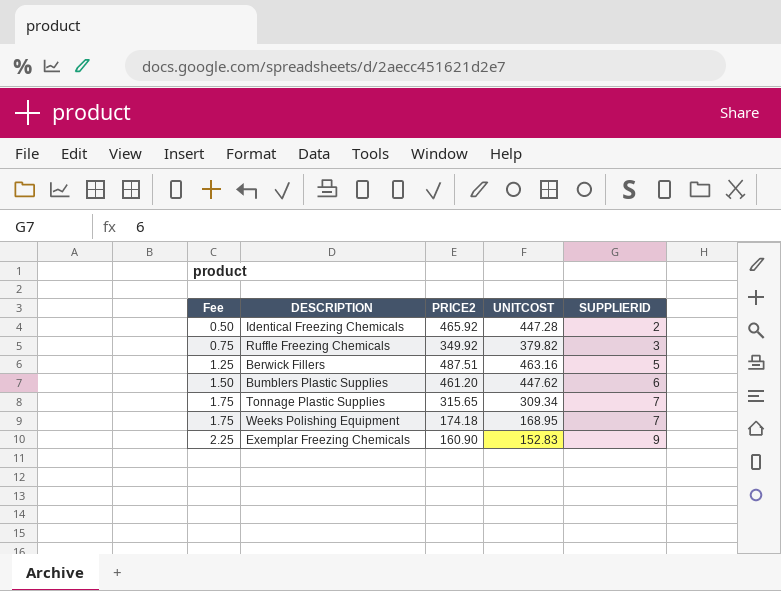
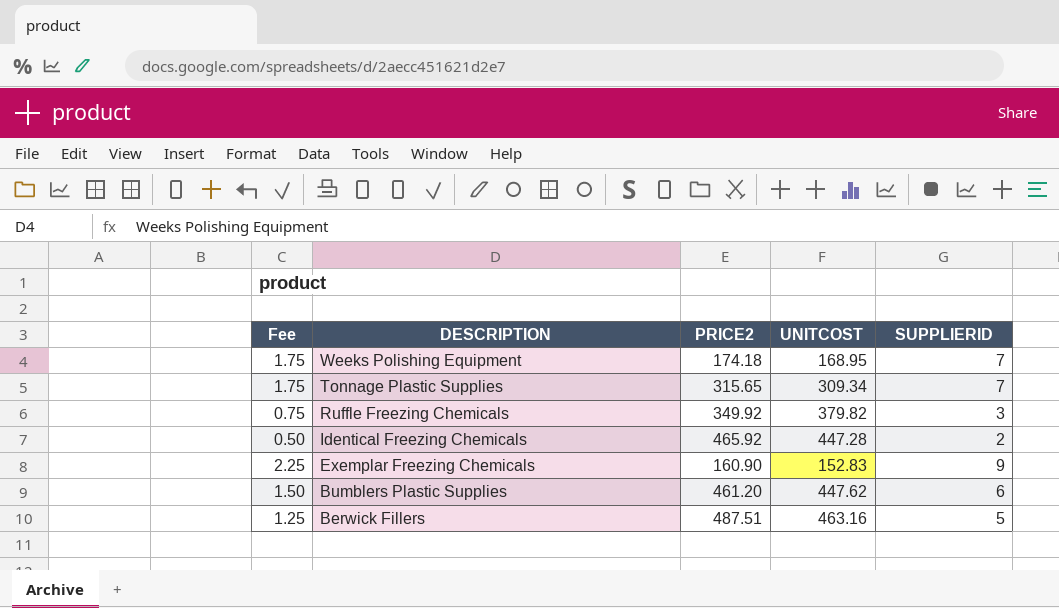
row order: Fee ascending -> DESCRIPTION descending

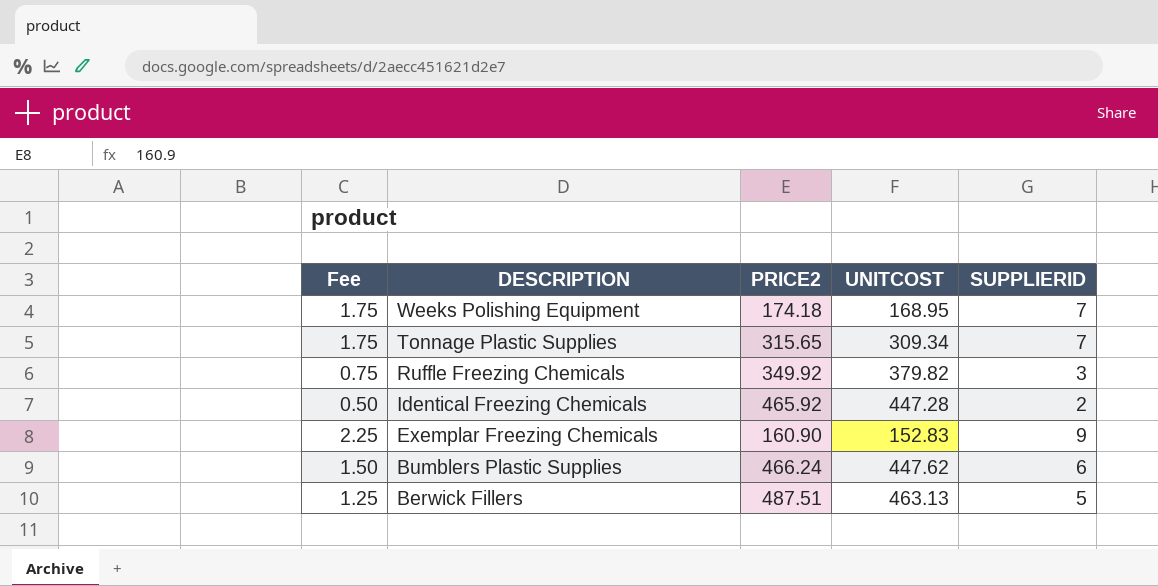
Bumblers Plastic Supplies | PRICE2: 461.20 -> 466.24
Berwick Fillers | UNITCOST: 463.16 -> 463.13

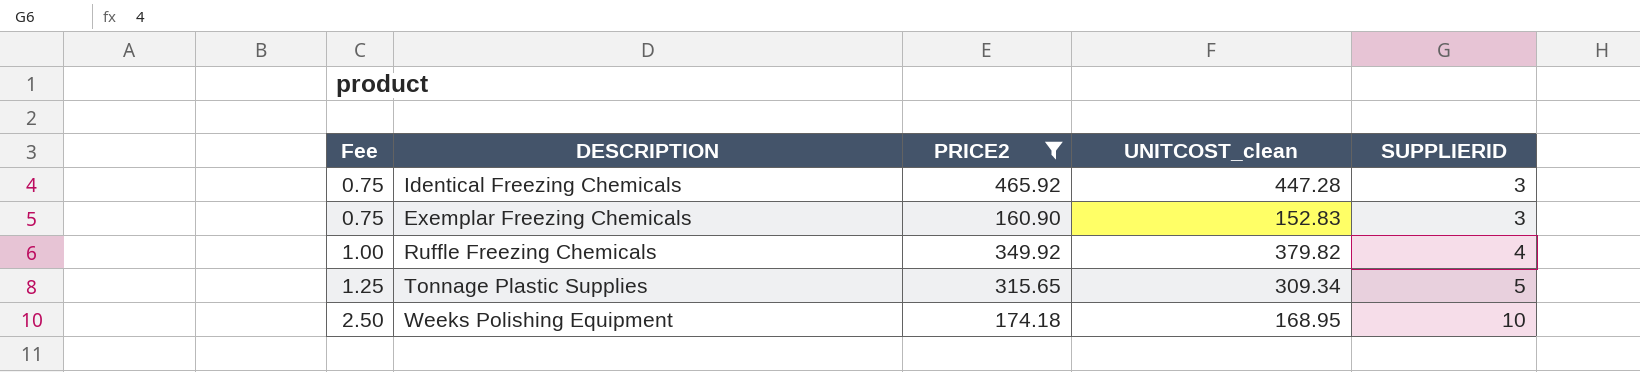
filter: none -> PRICE2 <= 465.92
row order: DESCRIPTION descending -> Fee ascending
column name: UNITCOST -> UNITCOST_clean
Identical Freezing Chemicals | Fee: 0.50 -> 0.75
Identical Freezing Chemicals | SUPPLIERID: 2 -> 3
Exemplar Freezing Chemicals | Fee: 2.25 -> 0.75
Exemplar Freezing Chemicals | SUPPLIERID: 9 -> 3
Ruffle Freezing Chemicals | Fee: 0.75 -> 1.00
Ruffle Freezing Chemicals | SUPPLIERID: 3 -> 4
Tonnage Plastic Supplies | Fee: 1.75 -> 1.25
Tonnage Plastic Supplies | SUPPLIERID: 7 -> 5
Weeks Polishing Equipment | Fee: 1.75 -> 2.50
Weeks Polishing Equipment | SUPPLIERID: 7 -> 10

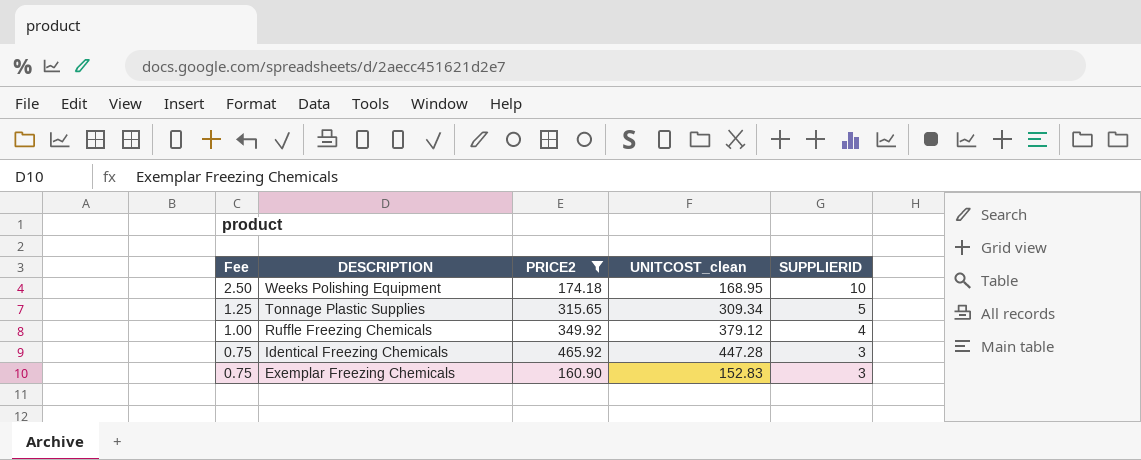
row order: Fee ascending -> Fee descending
Ruffle Freezing Chemicals | UNITCOST_clean: 379.82 -> 379.12

